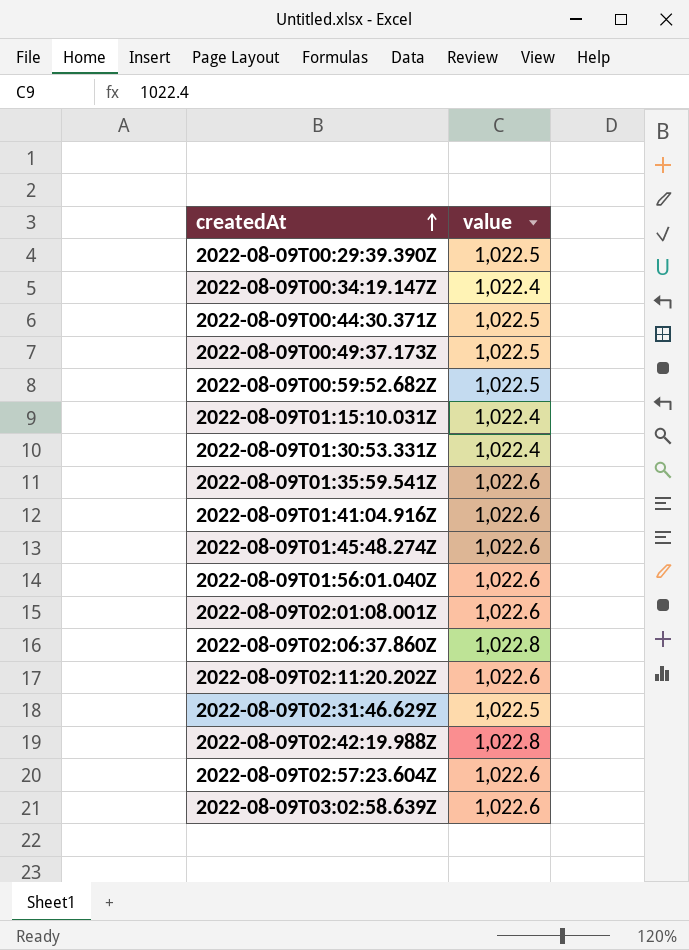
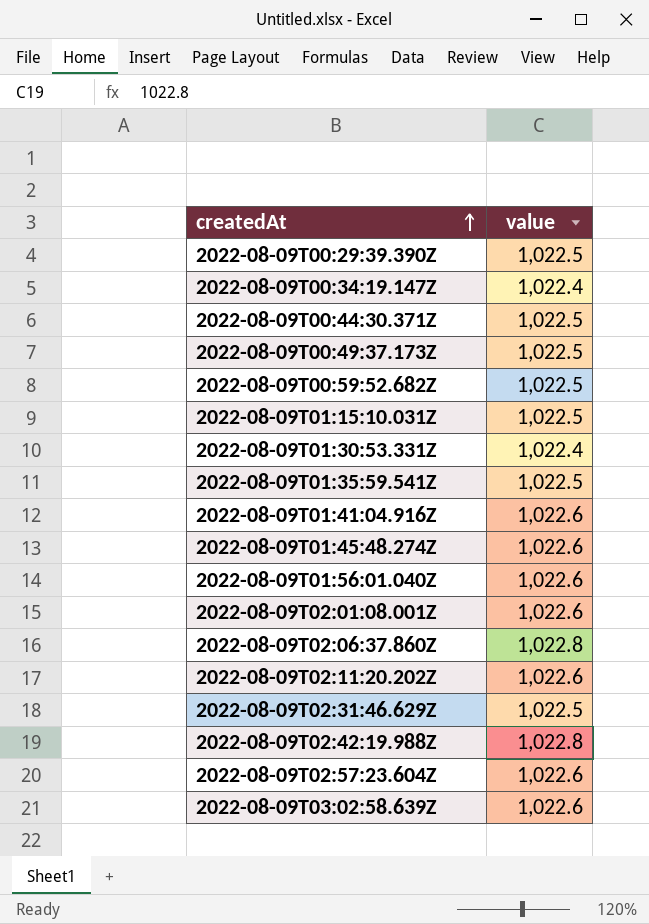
2022-08-09T01:15:10.031Z | value: 1,022.4 -> 1,022.5
2022-08-09T01:35:59.541Z | value: 1,022.6 -> 1,022.5

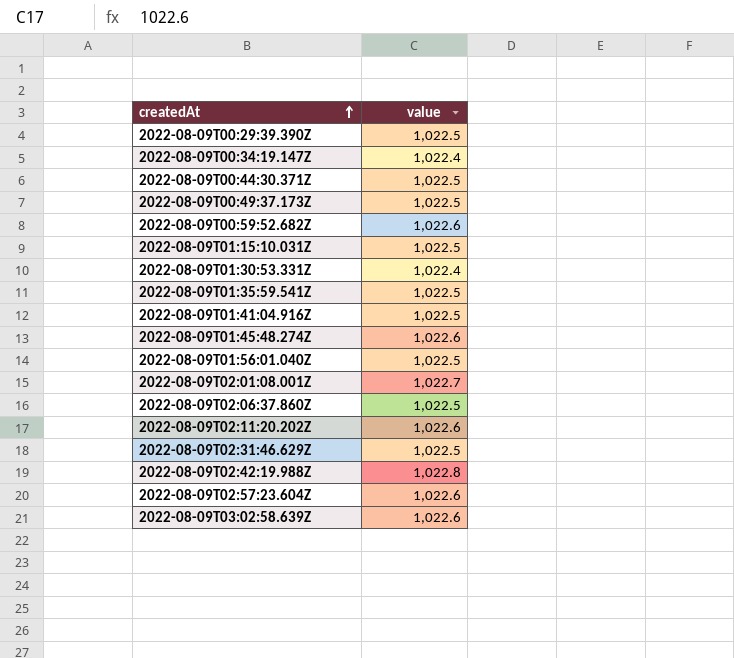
2022-08-09T00:59:52.682Z | value: 1,022.5 -> 1,022.6
2022-08-09T01:41:04.916Z | value: 1,022.6 -> 1,022.5
2022-08-09T01:56:01.040Z | value: 1,022.6 -> 1,022.5
2022-08-09T02:01:08.001Z | value: 1,022.6 -> 1,022.7
2022-08-09T02:06:37.860Z | value: 1,022.8 -> 1,022.5

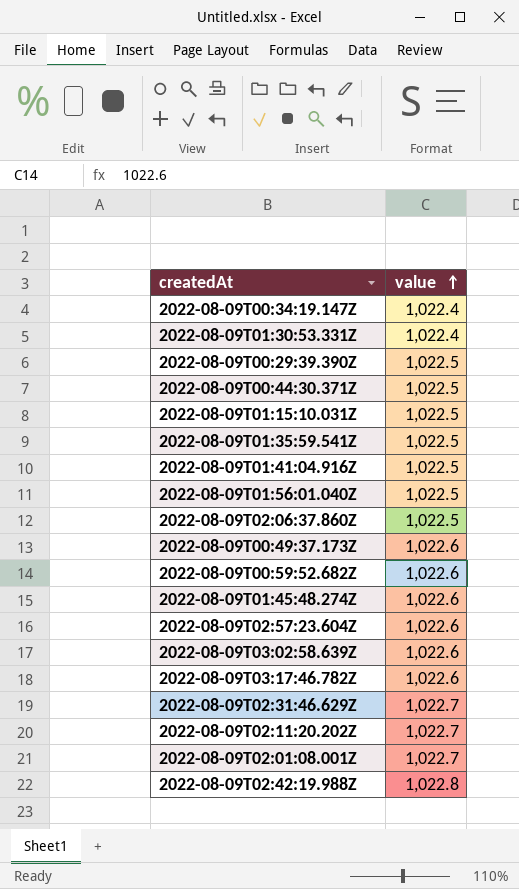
row order: createdAt ascending -> value ascending
2022-08-09T00:49:37.173Z | value: 1,022.5 -> 1,022.6
row 2022-08-09T03:17:46.782Z: none -> 1,022.6
2022-08-09T02:31:46.629Z | value: 1,022.5 -> 1,022.7
2022-08-09T02:11:20.202Z | value: 1,022.6 -> 1,022.7

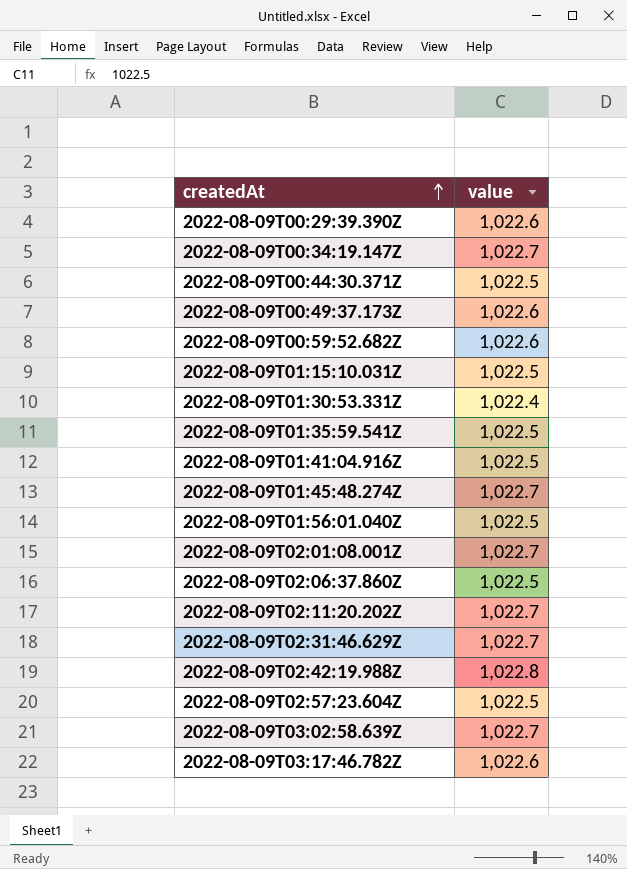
row order: value ascending -> createdAt ascending
2022-08-09T00:29:39.390Z | value: 1,022.5 -> 1,022.6
2022-08-09T00:34:19.147Z | value: 1,022.4 -> 1,022.7
2022-08-09T01:45:48.274Z | value: 1,022.6 -> 1,022.7
2022-08-09T02:57:23.604Z | value: 1,022.6 -> 1,022.5
2022-08-09T03:02:58.639Z | value: 1,022.6 -> 1,022.7

